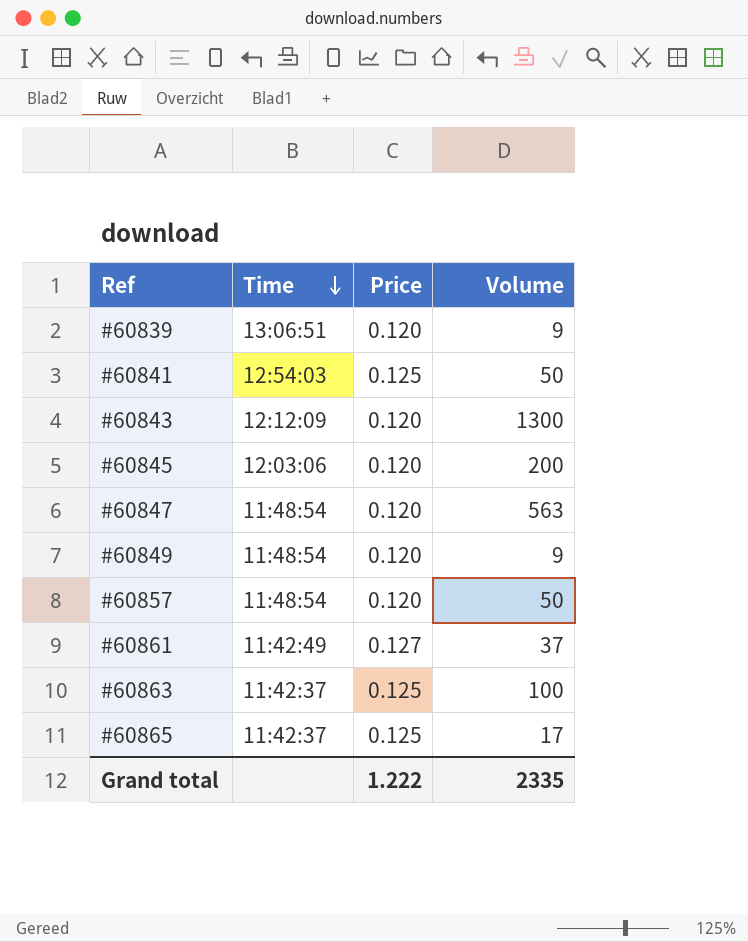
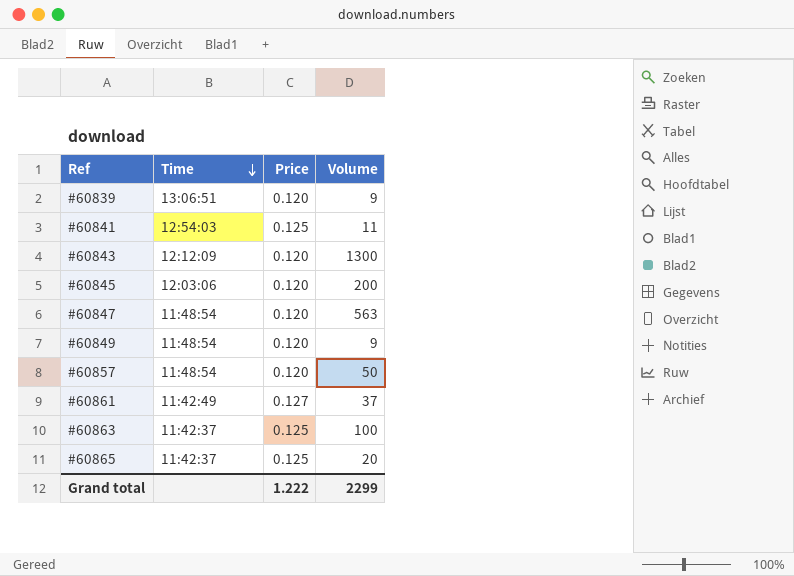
#60841 | Volume: 50 -> 11
#60865 | Volume: 17 -> 20
Grand total | Volume: 2335 -> 2299

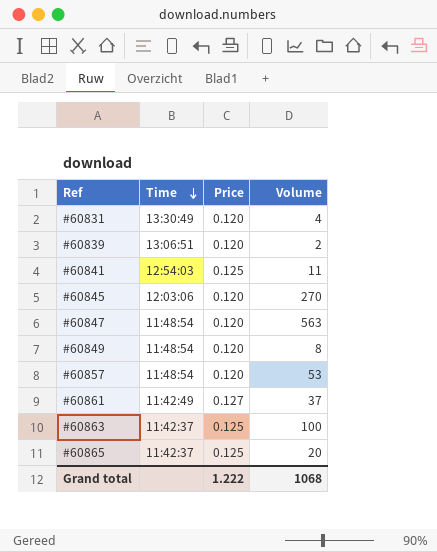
row #60843: 12:12:09 | 0.120 | 1300 -> none
row #60831: none -> 13:30:49 | 0.120 | 4
#60839 | Volume: 9 -> 2
#60845 | Volume: 200 -> 270
#60849 | Volume: 9 -> 8
#60857 | Volume: 50 -> 53
Grand total | Volume: 2299 -> 1068

